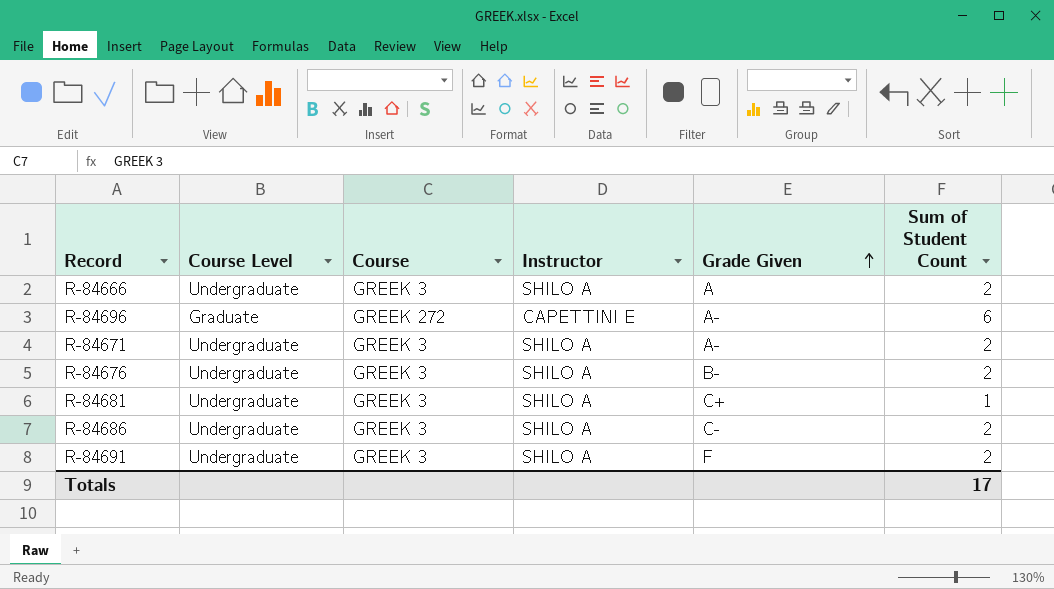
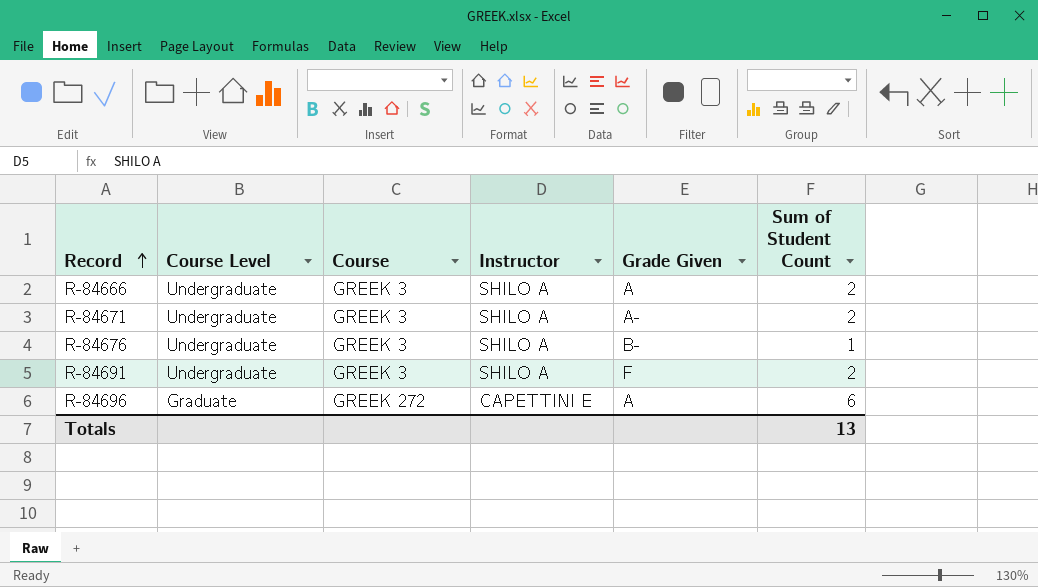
row order: Grade Given ascending -> Record ascending
row R-84681: Undergraduate | GREEK 3 | SHILO A | C+ | 1 -> none
row R-84686: Undergraduate | GREEK 3 | SHILO A | C- | 2 -> none
R-84676 | Sum of Student Count: 2 -> 1
R-84696 | Grade Given: A- -> A
Totals | Sum of Student Count: 17 -> 13

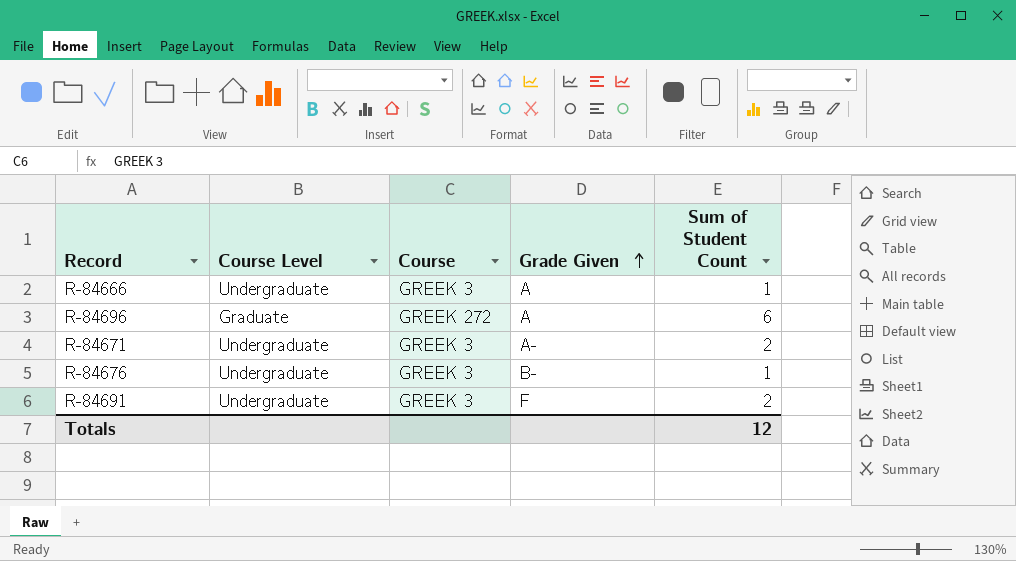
row order: Record ascending -> Grade Given ascending
column Instructor | position: 4 -> none
R-84666 | Sum of Student Count: 2 -> 1
Totals | Sum of Student Count: 13 -> 12

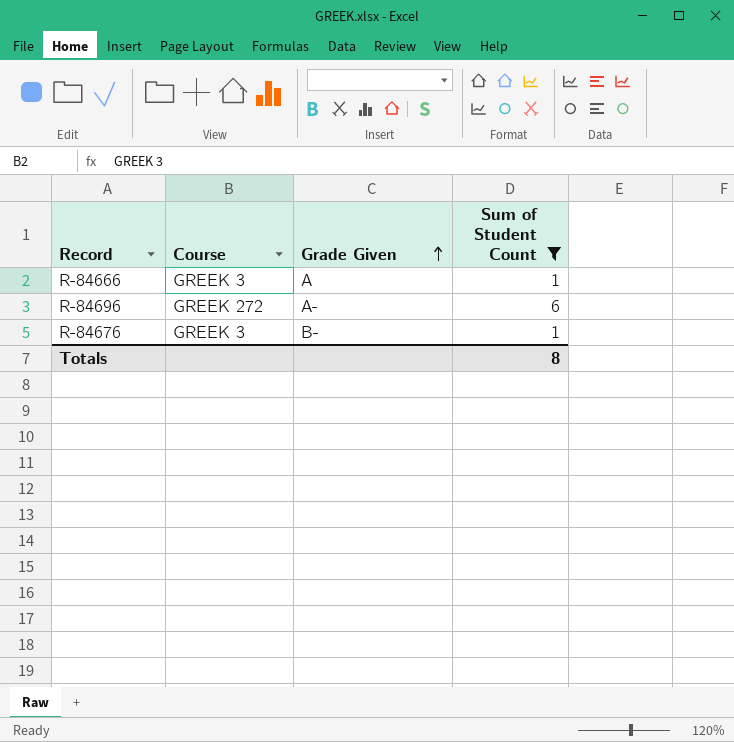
filter: none -> Sum of Student Count != 2
column Course Level | position: 2 -> none
R-84696 | Grade Given: A -> A-
Totals | Sum of Student Count: 12 -> 8

